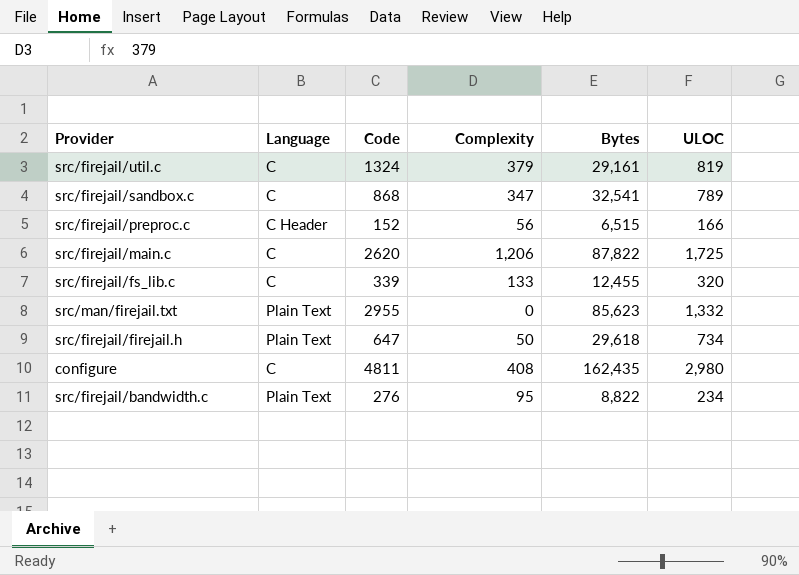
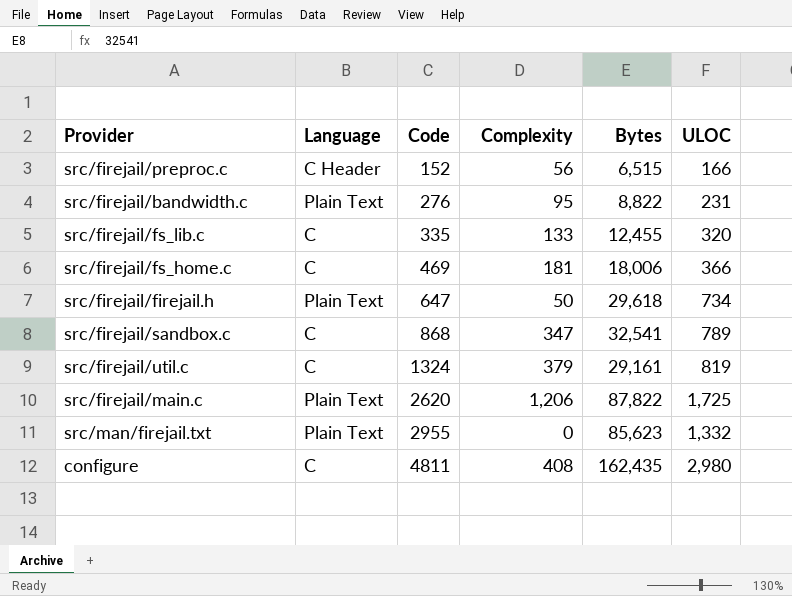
row order: none -> Code ascending
src/firejail/bandwidth.c | ULOC: 234 -> 231
src/firejail/fs_lib.c | Code: 339 -> 335
row src/firejail/fs_home.c: none -> C | 469 | 181 | 18,006 | 366
src/firejail/main.c | Language: C -> Plain Text

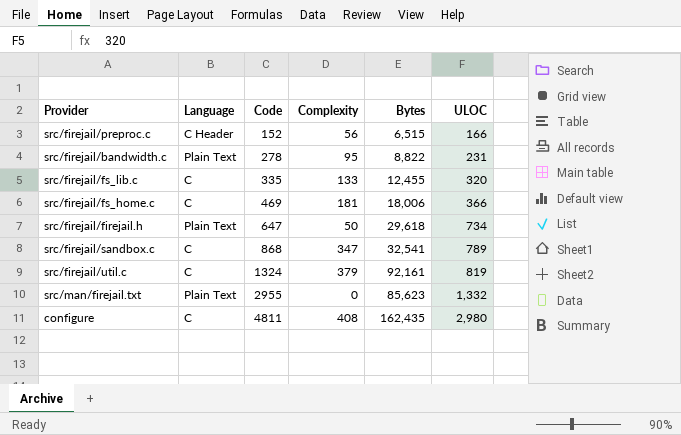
row src/firejail/main.c: Plain Text | 2620 | 1,206 | 87,822 | 1,725 -> none
src/firejail/bandwidth.c | Code: 276 -> 278
src/firejail/util.c | Bytes: 29,161 -> 92,161

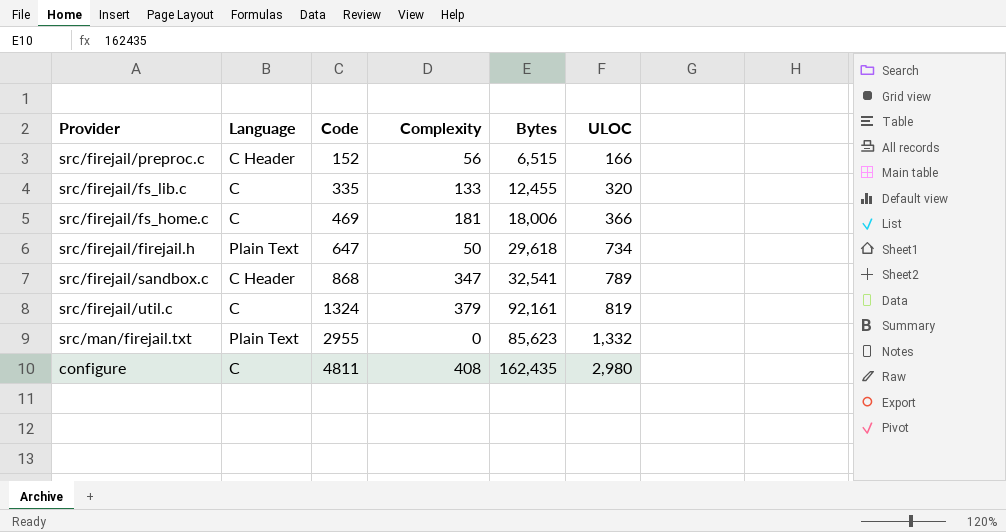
row src/firejail/bandwidth.c: Plain Text | 278 | 95 | 8,822 | 231 -> none
src/firejail/sandbox.c | Language: C -> C Header

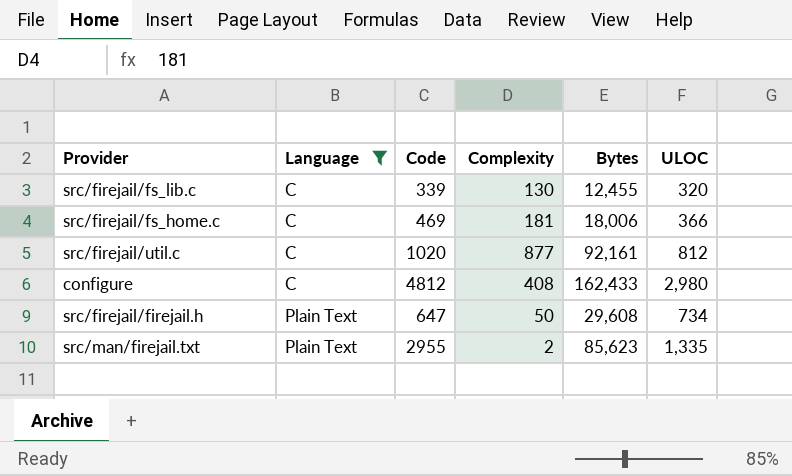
filter: none -> Language != C Header
row order: Code ascending -> Language ascending
src/firejail/fs_lib.c | Code: 335 -> 339
src/firejail/fs_lib.c | Complexity: 133 -> 130
src/firejail/util.c | Code: 1324 -> 1020
src/firejail/util.c | Complexity: 379 -> 877
src/firejail/util.c | ULOC: 819 -> 812
configure | Code: 4811 -> 4812
configure | Bytes: 162,435 -> 162,433
src/firejail/firejail.h | Bytes: 29,618 -> 29,608
src/man/firejail.txt | Complexity: 0 -> 2
src/man/firejail.txt | ULOC: 1,332 -> 1,335

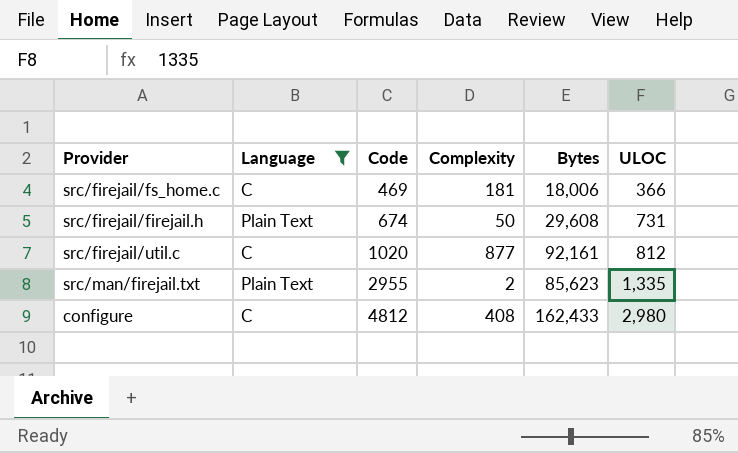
row order: Language ascending -> Code ascending
row src/firejail/fs_lib.c: C | 339 | 130 | 12,455 | 320 -> none
src/firejail/firejail.h | Code: 647 -> 674
src/firejail/firejail.h | ULOC: 734 -> 731

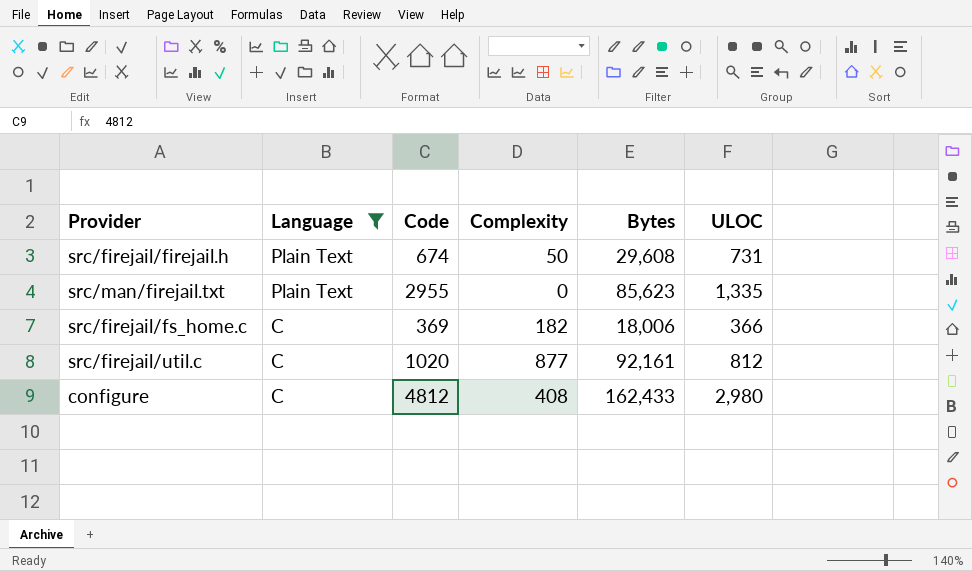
row order: Code ascending -> Language descending
src/man/firejail.txt | Complexity: 2 -> 0
src/firejail/fs_home.c | Code: 469 -> 369
src/firejail/fs_home.c | Complexity: 181 -> 182

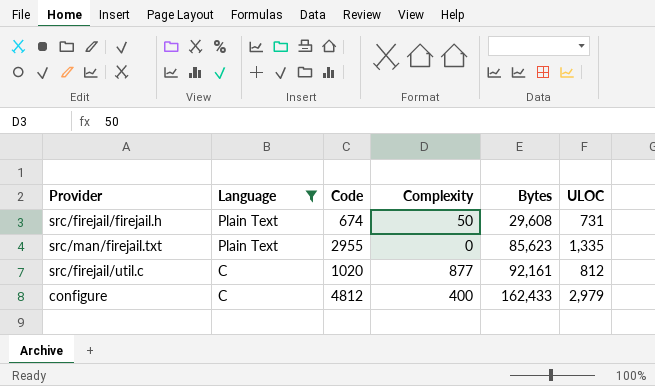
row src/firejail/fs_home.c: C | 369 | 182 | 18,006 | 366 -> none
configure | Complexity: 408 -> 400
configure | ULOC: 2,980 -> 2,979

